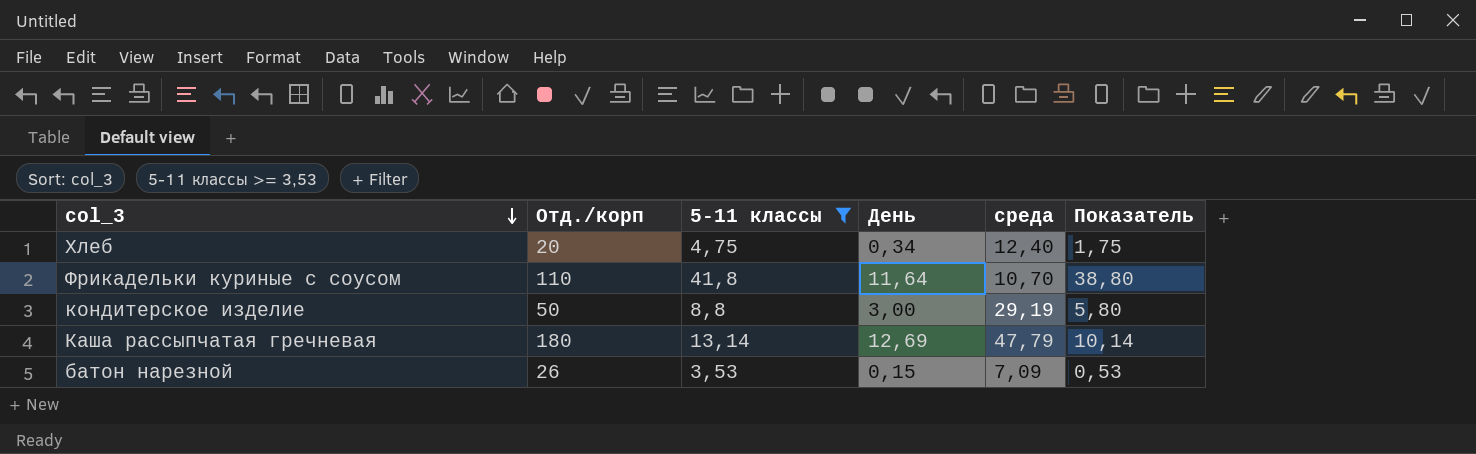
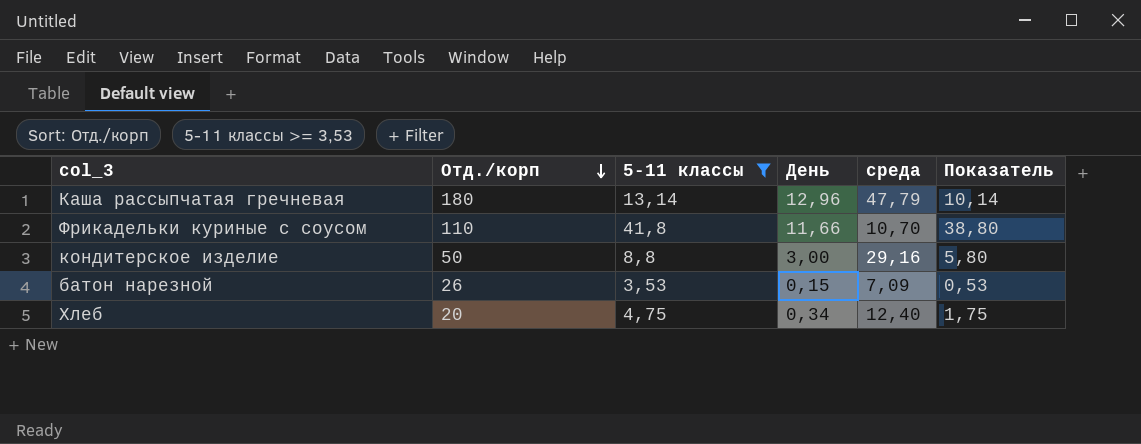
row order: col_3 descending -> Отд./корп descending
Каша рассыпчатая гречневая | День: 12,69 -> 12,96
Фрикадельки куриные с соусом | День: 11,64 -> 11,66
кондитерское изделие | среда: 29,19 -> 29,16

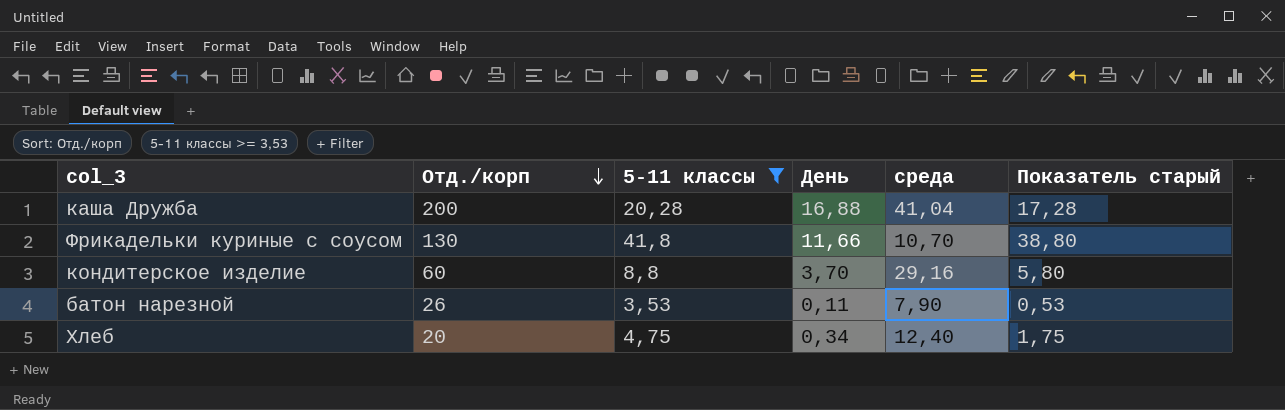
column name: Показатель -> Показатель старый
row Каша рассыпчатая гречневая: 180 | 13,14 | 12,96 | 47,79 | 10,14 -> none
row каша Дружба: none -> 200 | 20,28 | 16,88 | 41,04 | 17,28
Фрикадельки куриные с соусом | Отд./корп: 110 -> 130
кондитерское изделие | Отд./корп: 50 -> 60
кондитерское изделие | День: 3,00 -> 3,70
батон нарезной | День: 0,15 -> 0,11
батон нарезной | среда: 7,09 -> 7,90

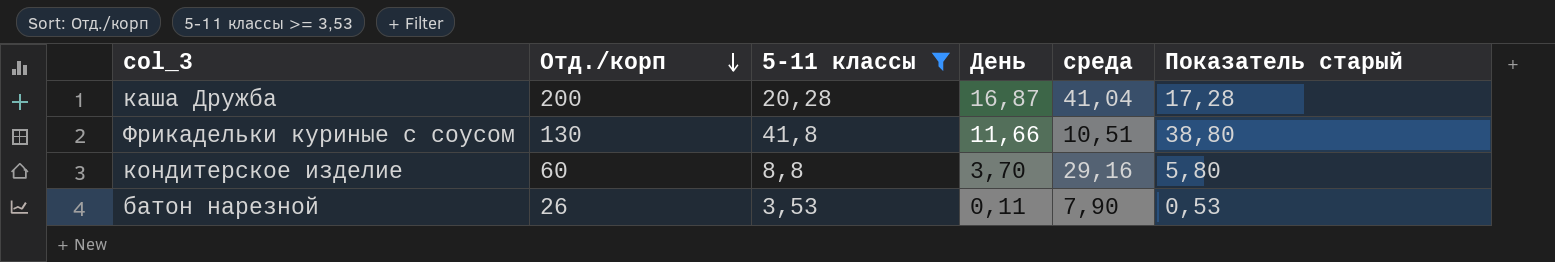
row Хлеб: 20 | 4,75 | 0,34 | 12,40 | 1,75 -> none
каша Дружба | День: 16,88 -> 16,87
Фрикадельки куриные с соусом | среда: 10,70 -> 10,51

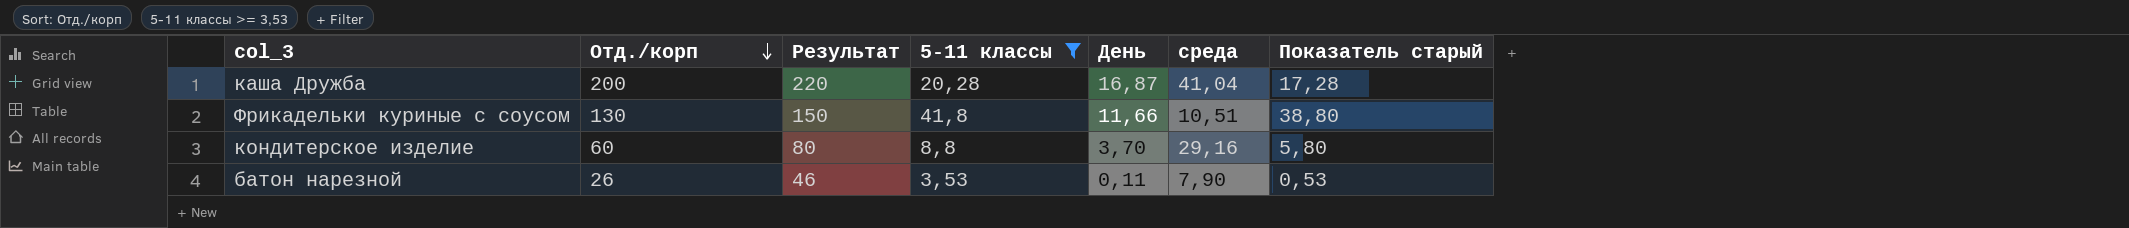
column Результат | formula: none -> [Отд./корп] + 20

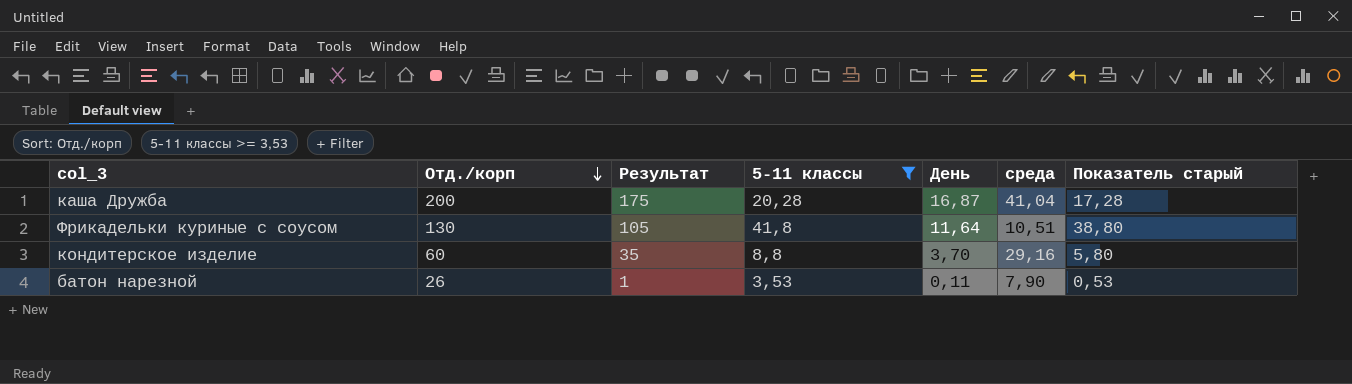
column Результат | formula: [Отд./корп] + 20 -> [Отд./корп] - 25
Фрикадельки куриные с соусом | День: 11,66 -> 11,64

